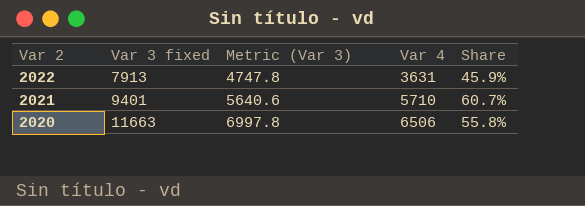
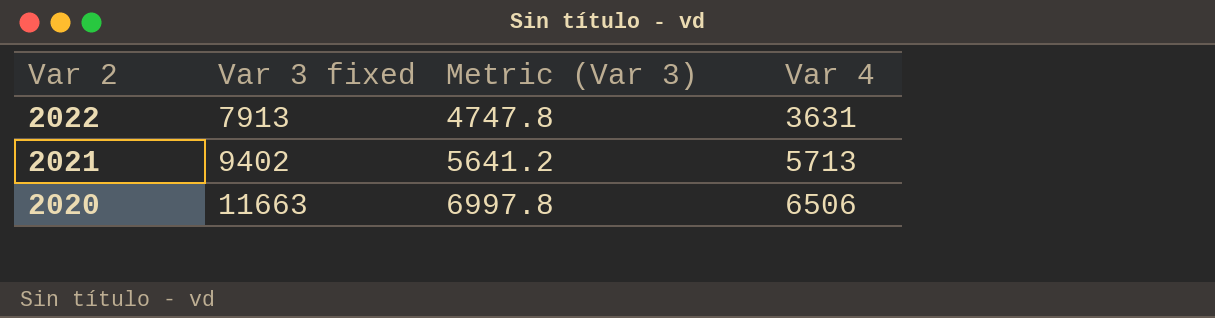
column Share | formula: [Var 4] / [Var 3 fixed] -> none
2021 | Var 3 fixed: 9401 -> 9402
2021 | Metric (Var 3): 5640.6 -> 5641.2
2021 | Var 4: 5710 -> 5713

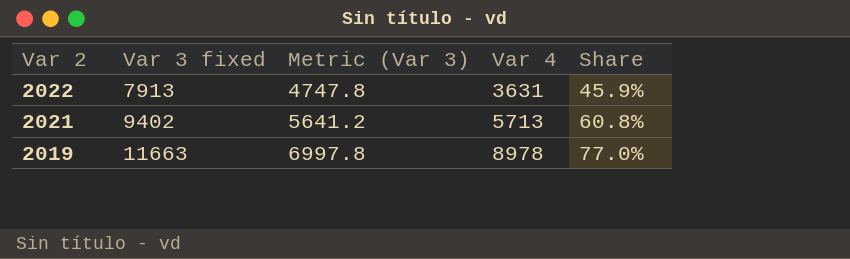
column Share | formula: none -> [Var 4] / [Var 3 fixed]
row 2020: 11663 | 6997.8 | 6506 -> none
row 2019: none -> 11663 | 6997.8 | 8978 | 77.0%

